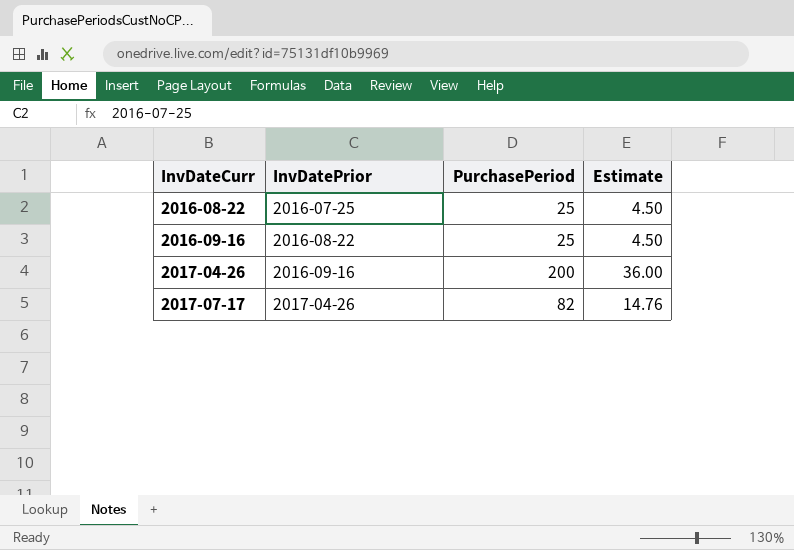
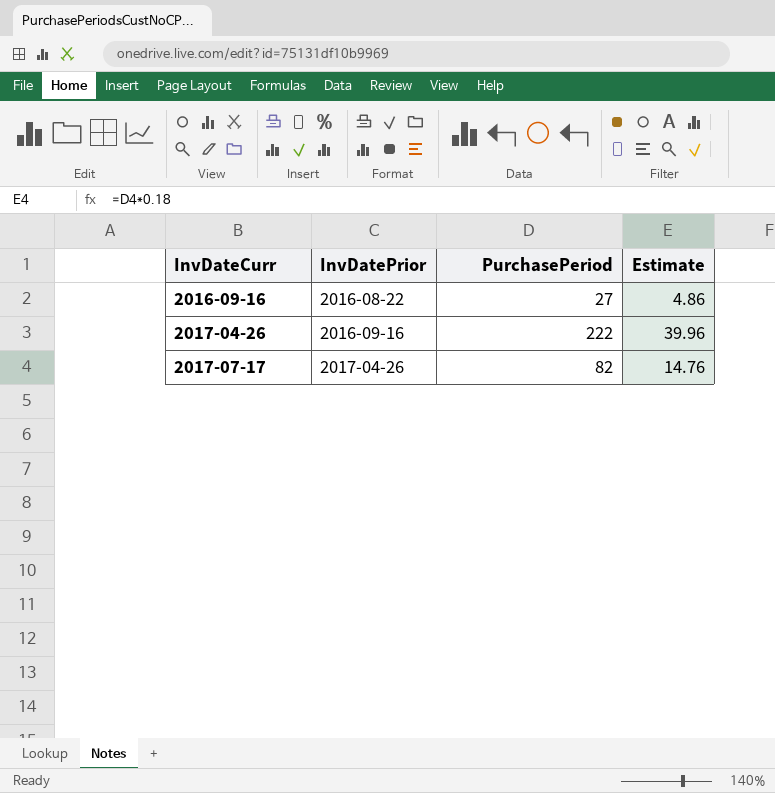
row 2016-08-22: 2016-07-25 | 25 | 4.50 -> none
2016-09-16 | PurchasePeriod: 25 -> 27
2016-09-16 | Estimate: 4.50 -> 4.86
2017-04-26 | PurchasePeriod: 200 -> 222
2017-04-26 | Estimate: 36.00 -> 39.96

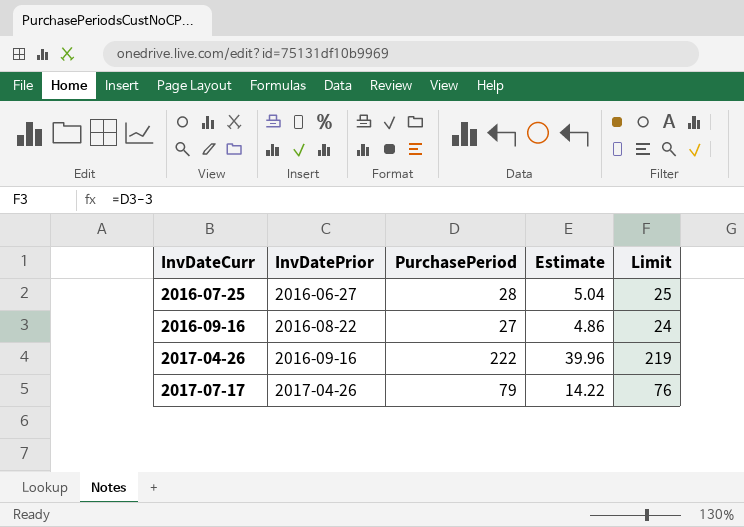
column Limit | formula: none -> [PurchasePeriod] - 3
row 2016-07-25: none -> 2016-06-27 | 28 | 5.04 | 25
2017-07-17 | PurchasePeriod: 82 -> 79
2017-07-17 | Estimate: 14.76 -> 14.22

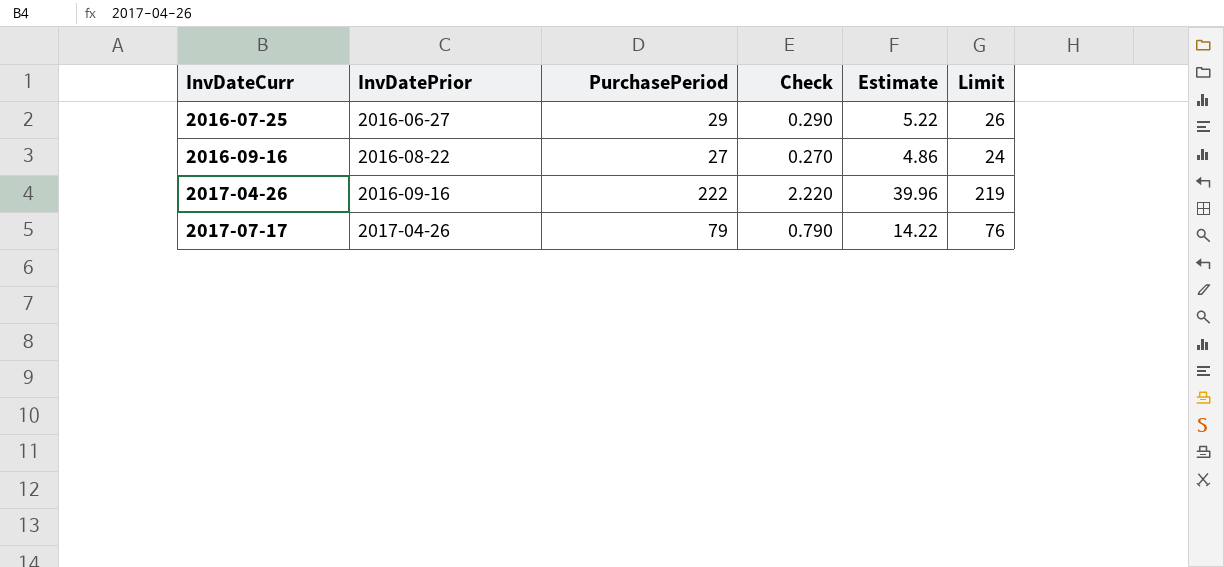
column Check | formula: none -> [PurchasePeriod] * 0.01
2016-07-25 | PurchasePeriod: 28 -> 29
2016-07-25 | Estimate: 5.04 -> 5.22
2016-07-25 | Limit: 25 -> 26

